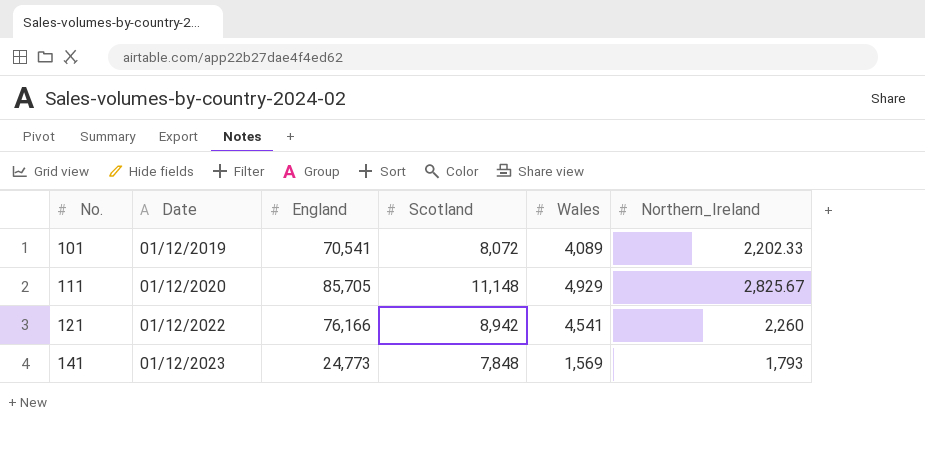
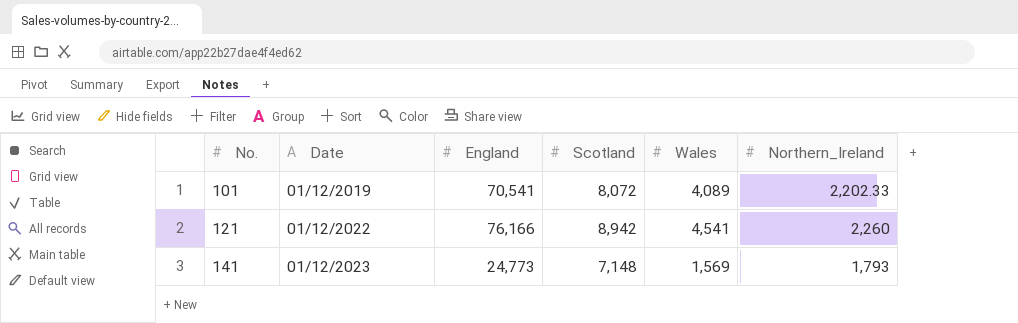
row 111: 01/12/2020 | 85,705 | 11,148 | 4,929 | 2,825.67 -> none
141 | Scotland: 7,848 -> 7,148

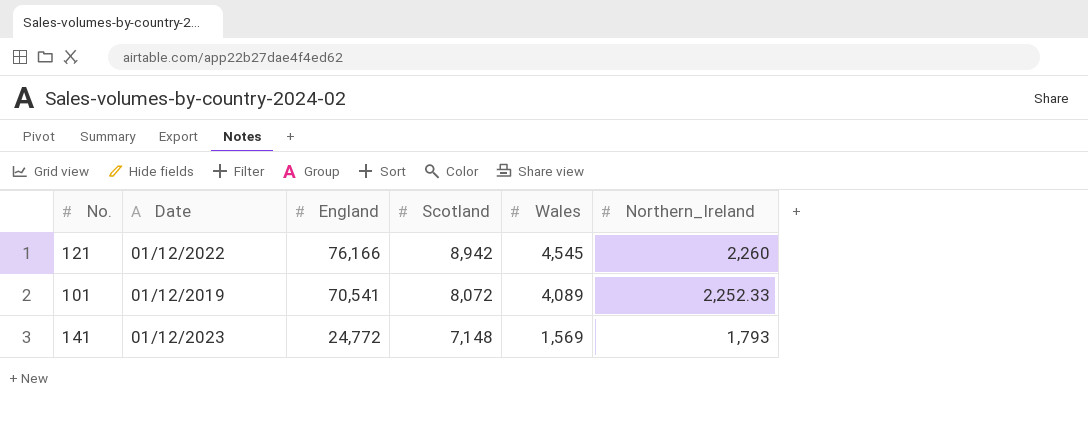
row order: No. ascending -> England descending
121 | Wales: 4,541 -> 4,545
101 | Northern_Ireland: 2,202.33 -> 2,252.33
141 | England: 24,773 -> 24,772

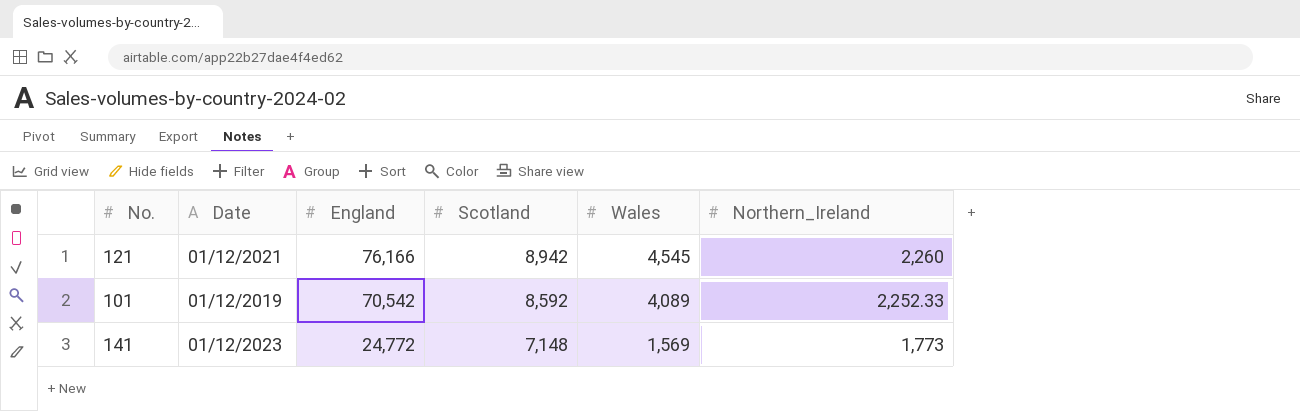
121 | Date: 01/12/2022 -> 01/12/2021
101 | England: 70,541 -> 70,542
101 | Scotland: 8,072 -> 8,592
141 | Northern_Ireland: 1,793 -> 1,773

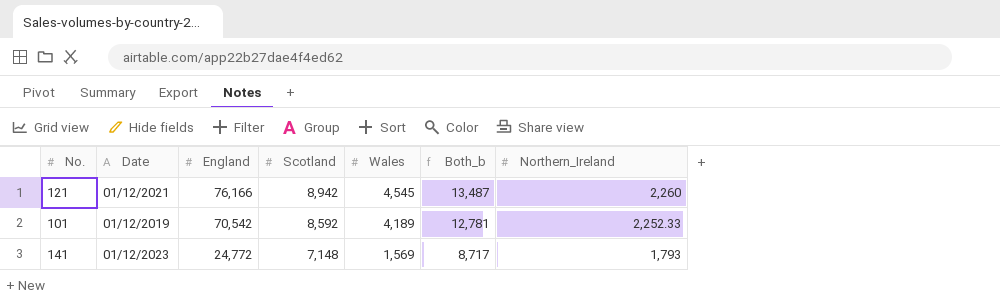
column Both_b | formula: none -> [Scotland] + [Wales]
101 | Wales: 4,089 -> 4,189
141 | Northern_Ireland: 1,773 -> 1,793

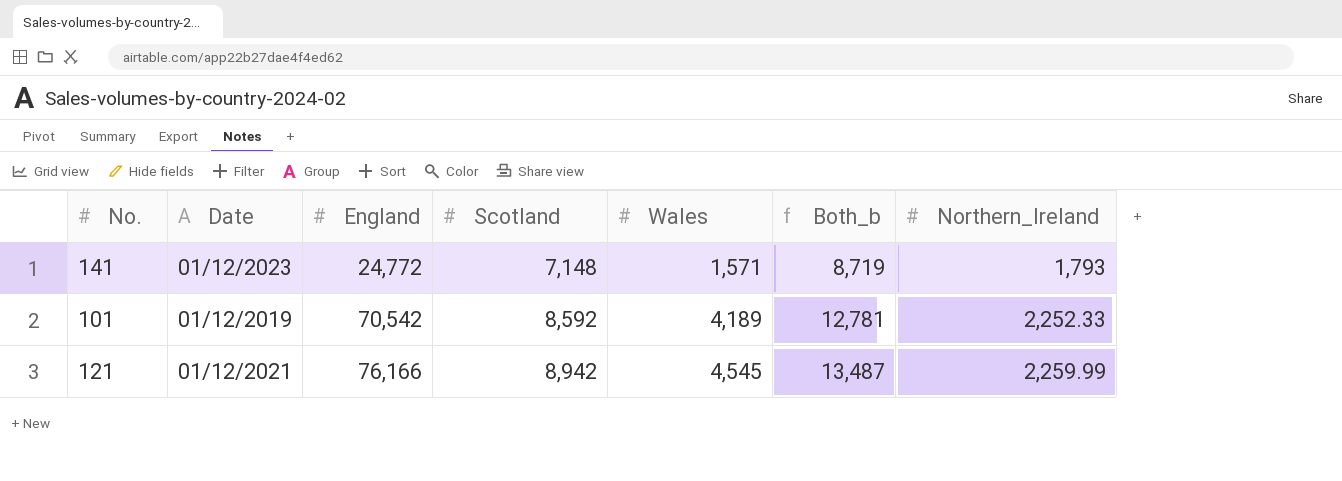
row order: England descending -> England ascending
141 | Wales: 1,569 -> 1,571
141 | Both_b: 8,717 -> 8,719
121 | Northern_Ireland: 2,260 -> 2,259.99

